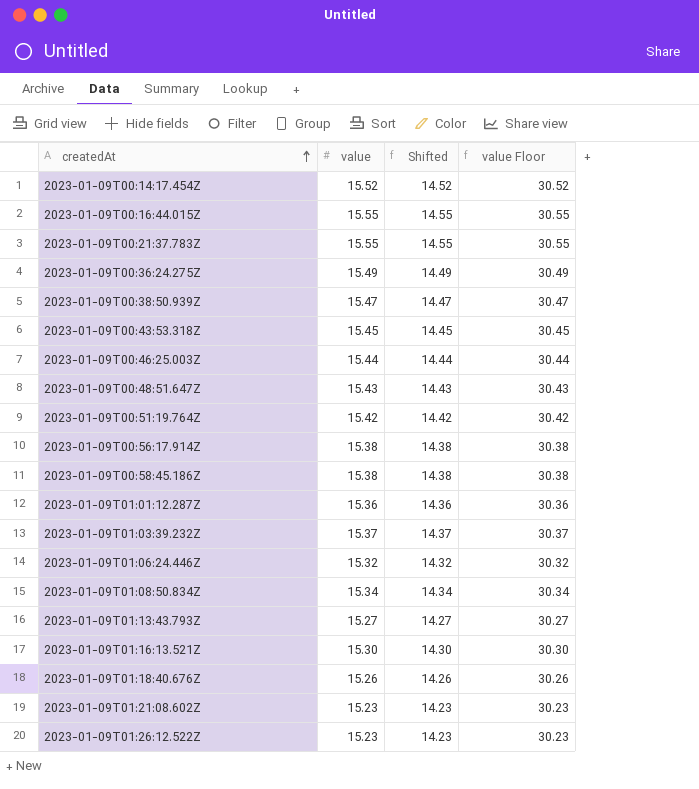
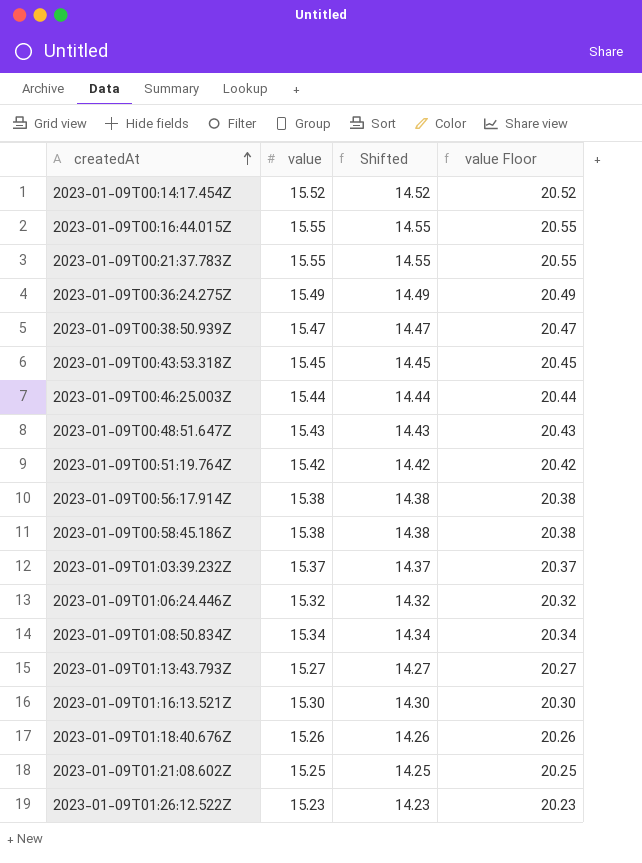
column value Floor | formula: [value] + 15 -> [value] + 5
row 2023-01-09T01:01:12.287Z: 15.36 | 14.36 | 30.36 -> none
2023-01-09T01:21:08.602Z | value: 15.23 -> 15.25
2023-01-09T01:21:08.602Z | Shifted: 14.23 -> 14.25

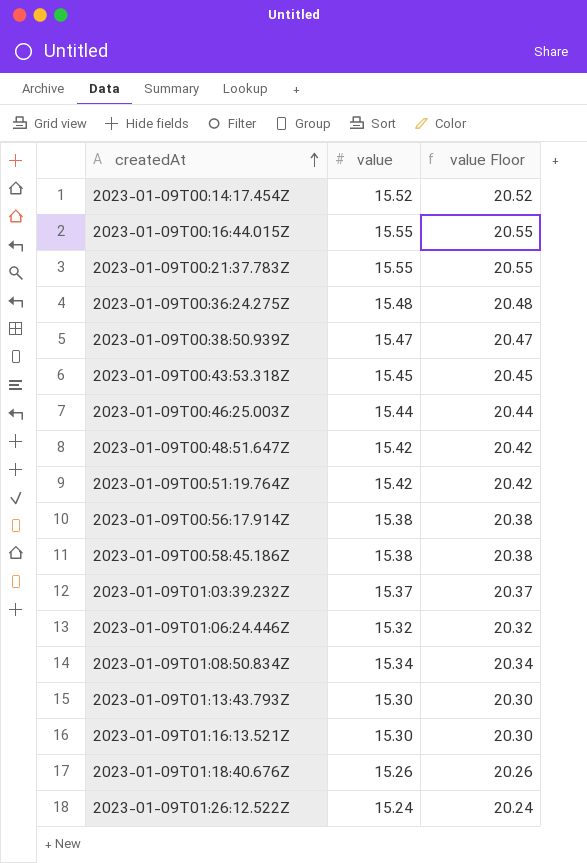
column Shifted | formula: [value] - 1 -> none
row 2023-01-09T01:21:08.602Z: 15.25 | 14.25 | 20.25 -> none
2023-01-09T00:36:24.275Z | value: 15.49 -> 15.48
2023-01-09T00:36:24.275Z | value Floor: 20.49 -> 20.48
2023-01-09T00:48:51.647Z | value: 15.43 -> 15.42
2023-01-09T00:48:51.647Z | value Floor: 20.43 -> 20.42
2023-01-09T01:13:43.793Z | value: 15.27 -> 15.30
2023-01-09T01:13:43.793Z | value Floor: 20.27 -> 20.30
2023-01-09T01:26:12.522Z | value: 15.23 -> 15.24
2023-01-09T01:26:12.522Z | value Floor: 20.23 -> 20.24

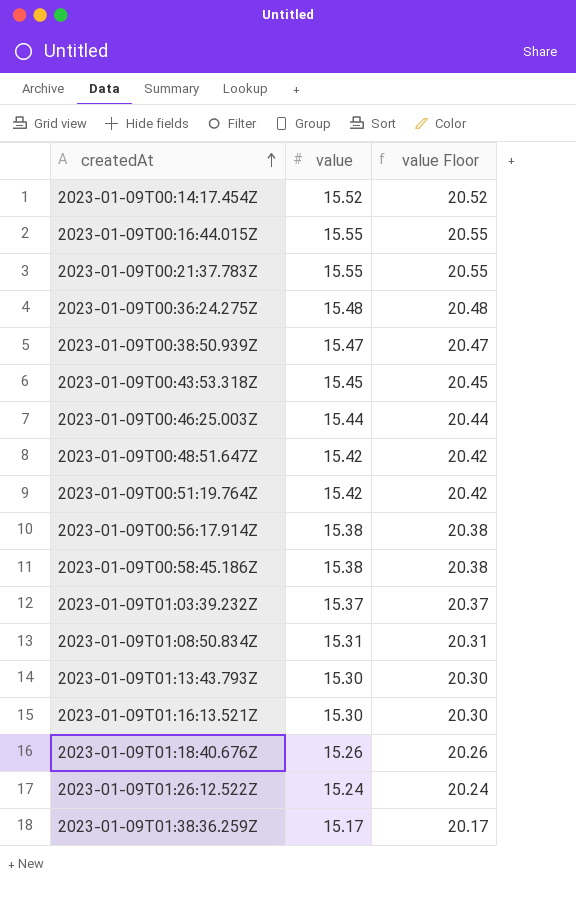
row 2023-01-09T01:06:24.446Z: 15.32 | 20.32 -> none
2023-01-09T01:08:50.834Z | value: 15.34 -> 15.31
2023-01-09T01:08:50.834Z | value Floor: 20.34 -> 20.31
row 2023-01-09T01:38:36.259Z: none -> 15.17 | 20.17

